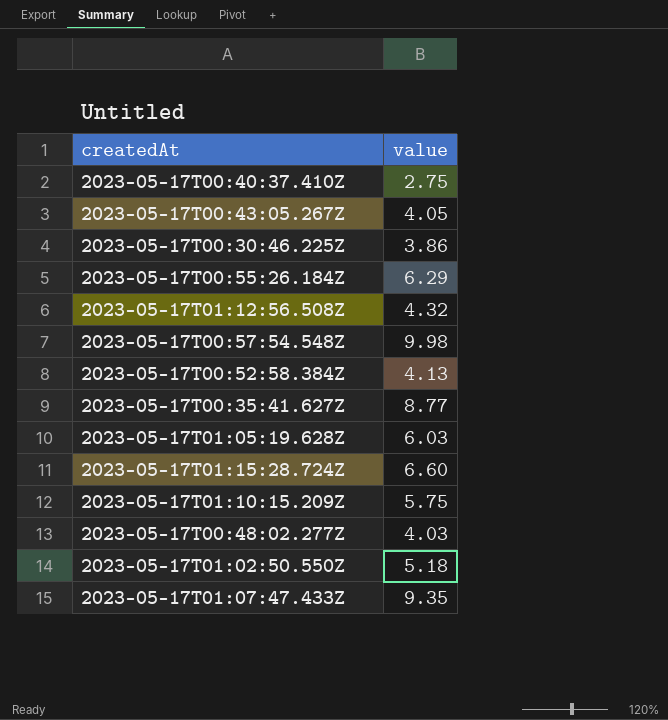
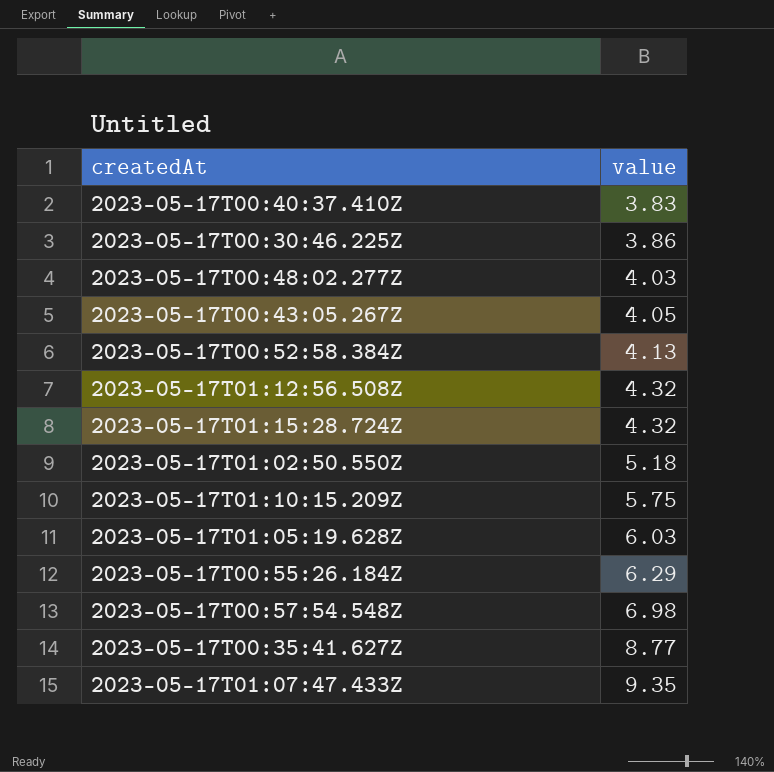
row order: none -> value ascending
2023-05-17T00:40:37.410Z | value: 2.75 -> 3.83
2023-05-17T01:15:28.724Z | value: 6.60 -> 4.32
2023-05-17T00:57:54.548Z | value: 9.98 -> 6.98

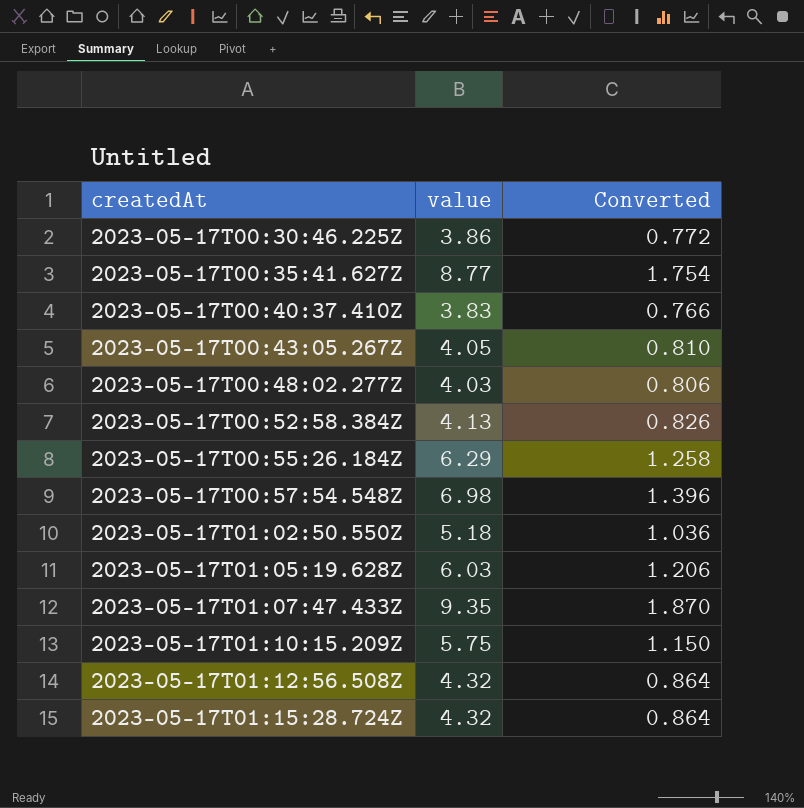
row order: value ascending -> createdAt ascending
column Converted | formula: none -> [value] * 0.2

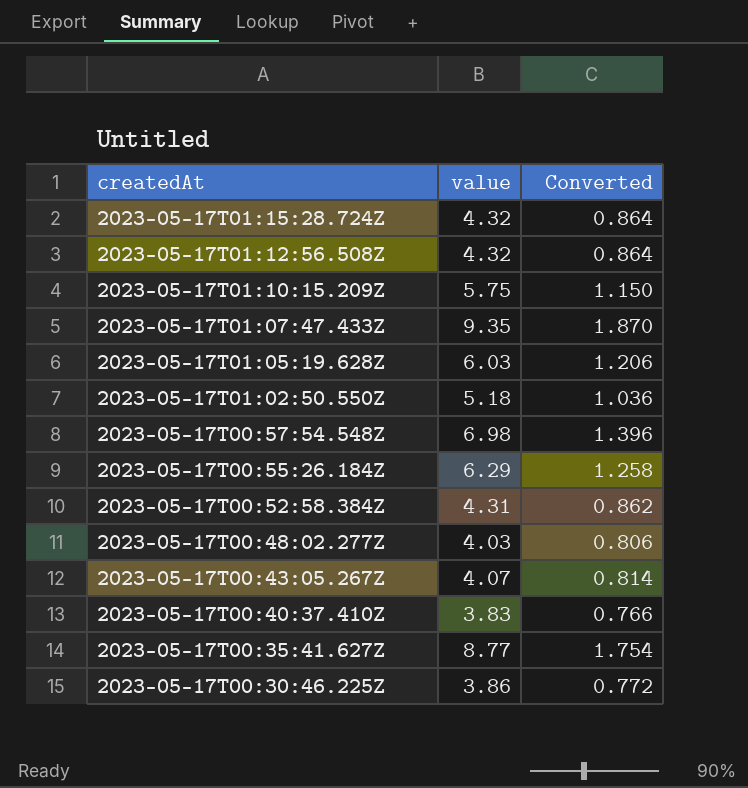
row order: createdAt ascending -> createdAt descending
2023-05-17T00:52:58.384Z | value: 4.13 -> 4.31
2023-05-17T00:52:58.384Z | Converted: 0.826 -> 0.862
2023-05-17T00:43:05.267Z | value: 4.05 -> 4.07
2023-05-17T00:43:05.267Z | Converted: 0.810 -> 0.814

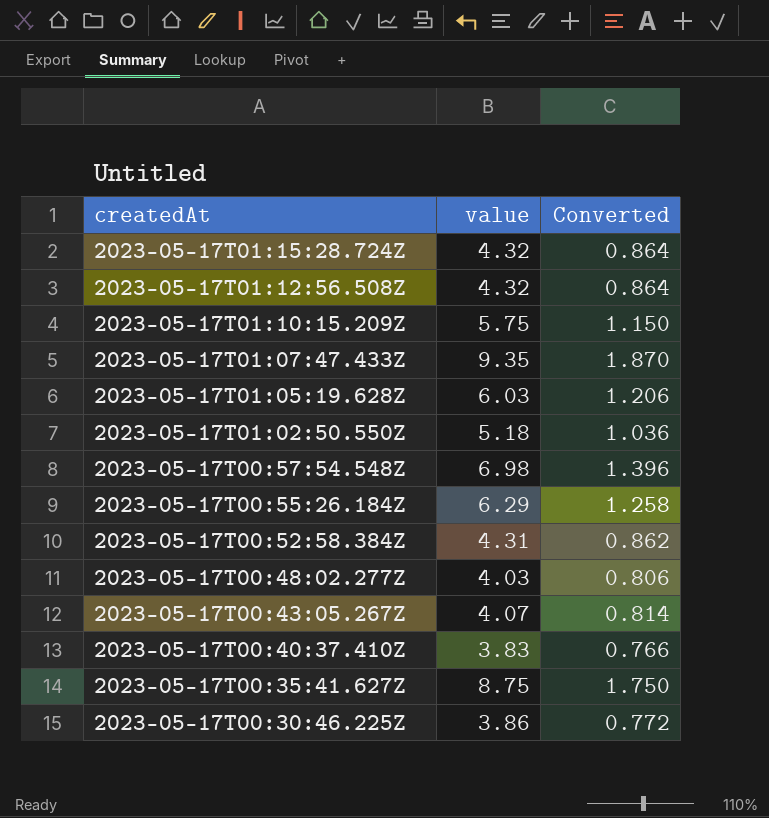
2023-05-17T00:35:41.627Z | value: 8.77 -> 8.75
2023-05-17T00:35:41.627Z | Converted: 1.754 -> 1.750

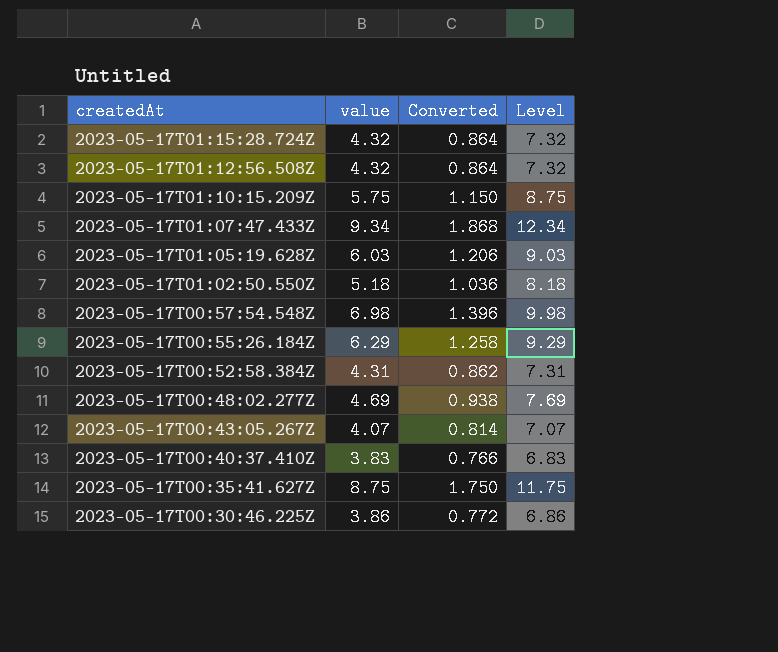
column Level | formula: none -> [value] + 3
2023-05-17T01:07:47.433Z | value: 9.35 -> 9.34
2023-05-17T01:07:47.433Z | Converted: 1.870 -> 1.868
2023-05-17T00:48:02.277Z | value: 4.03 -> 4.69
2023-05-17T00:48:02.277Z | Converted: 0.806 -> 0.938

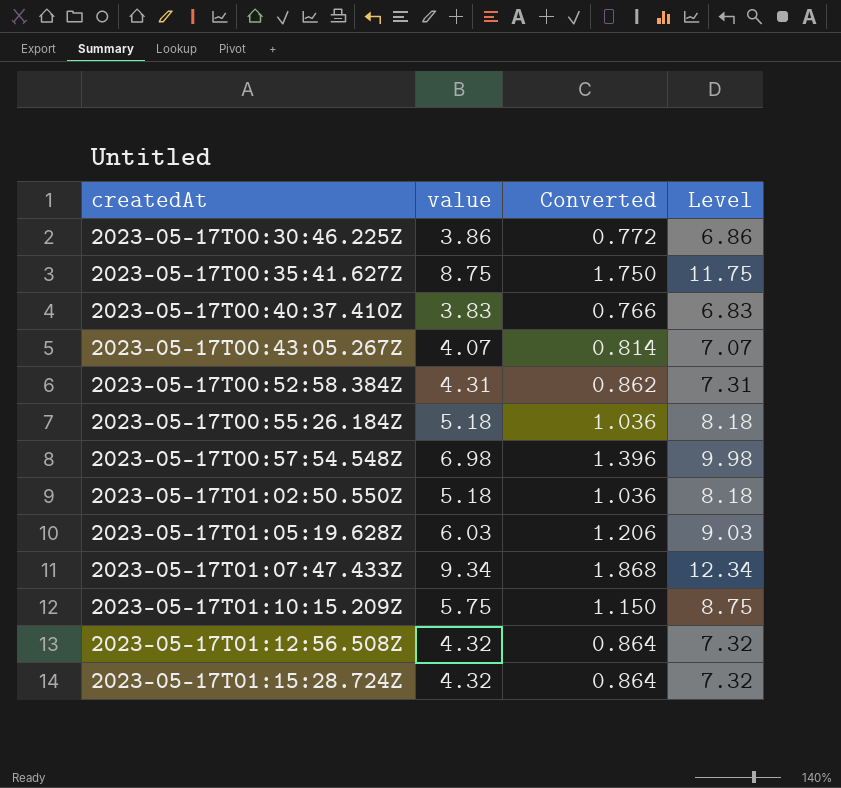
row order: createdAt descending -> createdAt ascending
row 2023-05-17T00:48:02.277Z: 4.69 | 0.938 | 7.69 -> none
2023-05-17T00:55:26.184Z | value: 6.29 -> 5.18
2023-05-17T00:55:26.184Z | Converted: 1.258 -> 1.036
2023-05-17T00:55:26.184Z | Level: 9.29 -> 8.18

